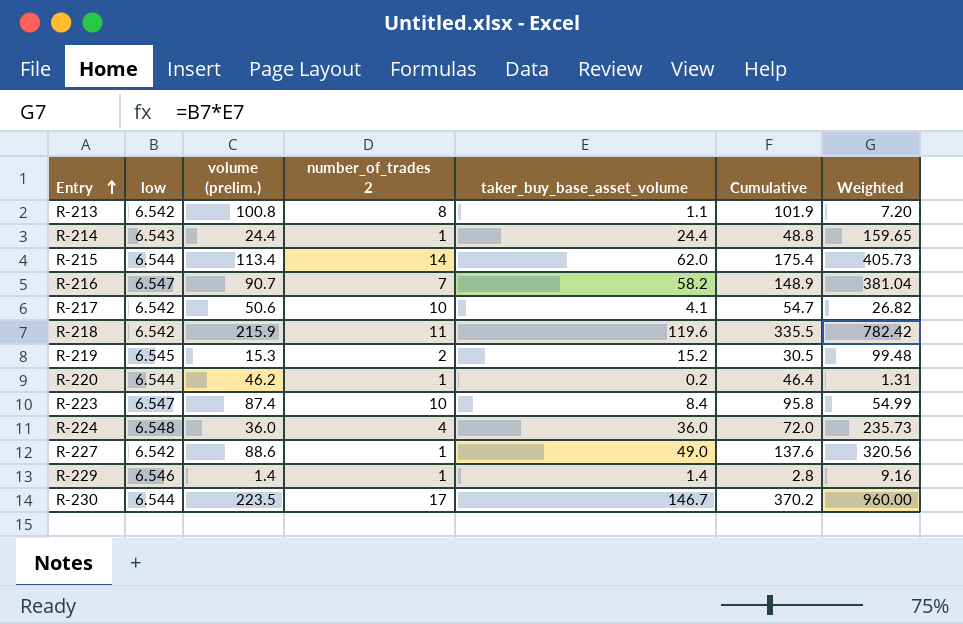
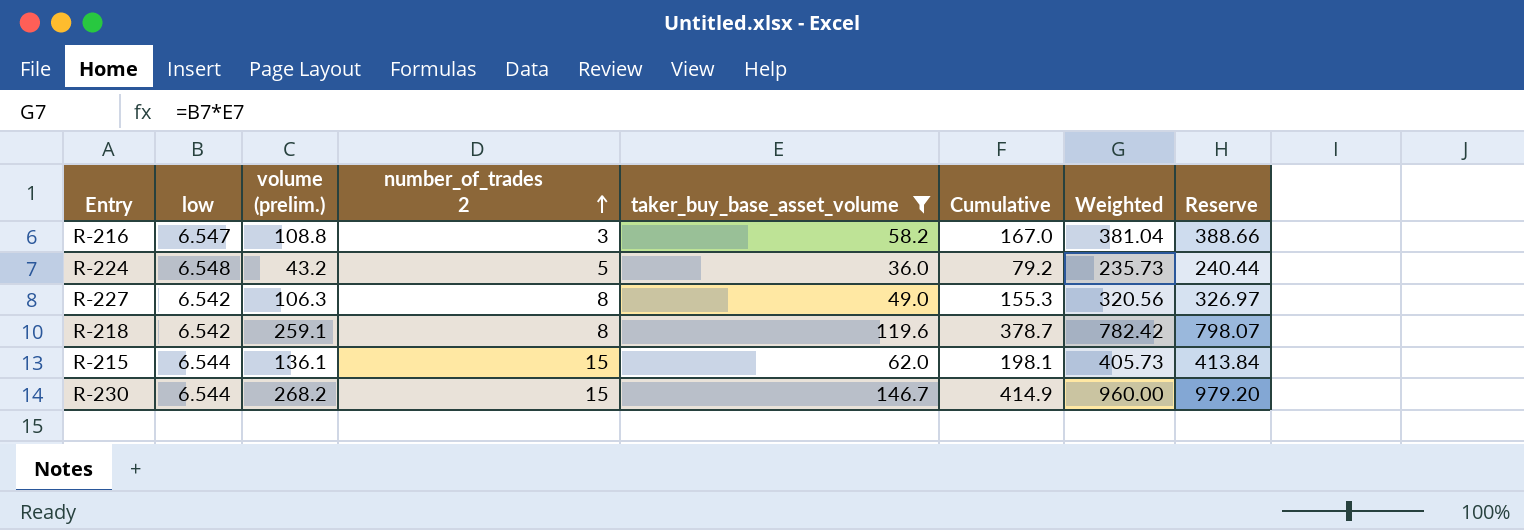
filter: none -> taker_buy_base_asset_volume >= 36.0
row order: Entry ascending -> number_of_trades 2 ascending
column Reserve | formula: none -> [Weighted] * 1.02
R-216 | volume (prelim.): 90.7 -> 108.8
R-216 | number_of_trades 2: 7 -> 3
R-216 | Cumulative: 148.9 -> 167.0
R-224 | volume (prelim.): 36.0 -> 43.2
R-224 | number_of_trades 2: 4 -> 5
R-224 | Cumulative: 72.0 -> 79.2
R-227 | volume (prelim.): 88.6 -> 106.3
R-227 | number_of_trades 2: 1 -> 8
R-227 | Cumulative: 137.6 -> 155.3
R-218 | volume (prelim.): 215.9 -> 259.1
R-218 | number_of_trades 2: 11 -> 8
R-218 | Cumulative: 335.5 -> 378.7
R-215 | volume (prelim.): 113.4 -> 136.1
R-215 | number_of_trades 2: 14 -> 15
R-215 | Cumulative: 175.4 -> 198.1
R-230 | volume (prelim.): 223.5 -> 268.2
R-230 | number_of_trades 2: 17 -> 15
R-230 | Cumulative: 370.2 -> 414.9

